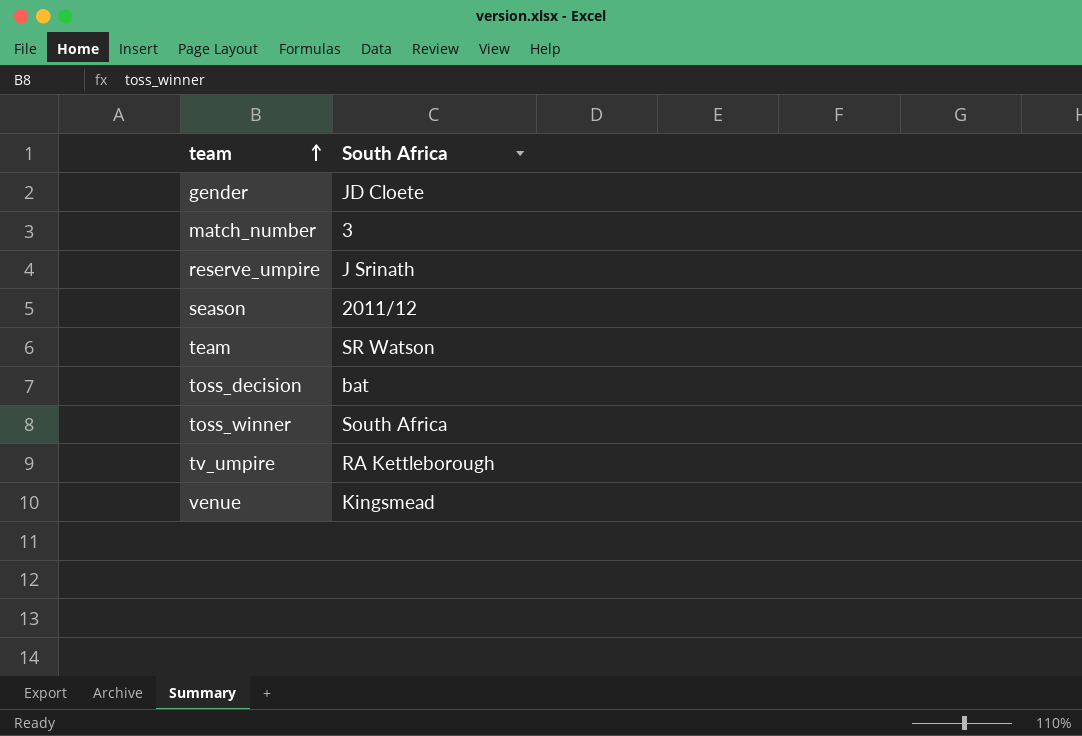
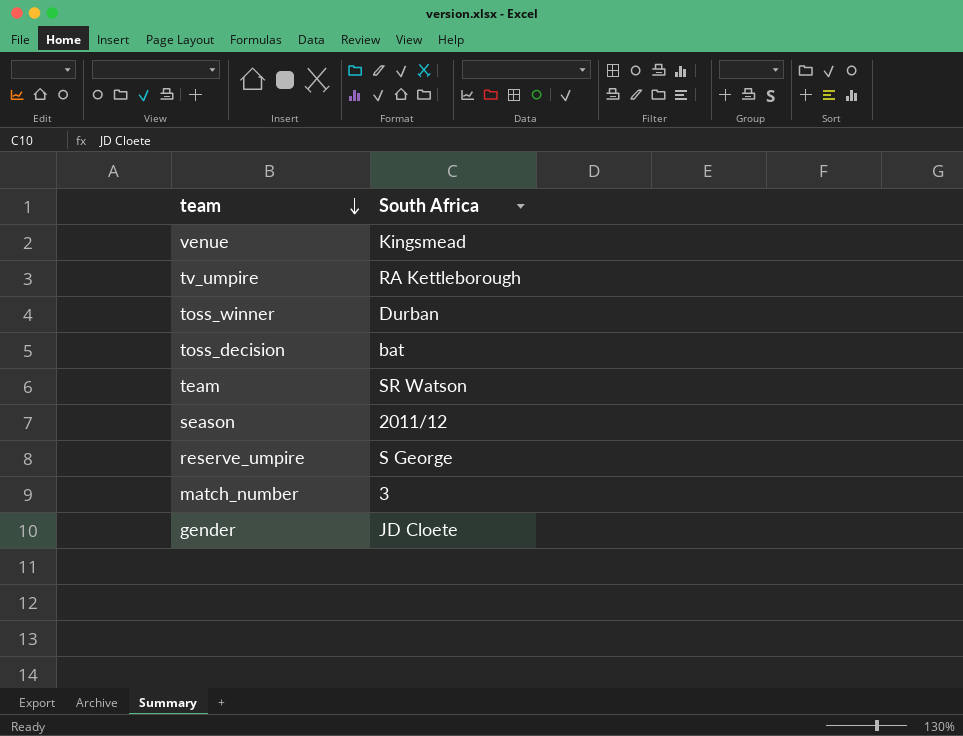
row order: team ascending -> team descending
toss_winner | South Africa: South Africa -> Durban
reserve_umpire | South Africa: J Srinath -> S George

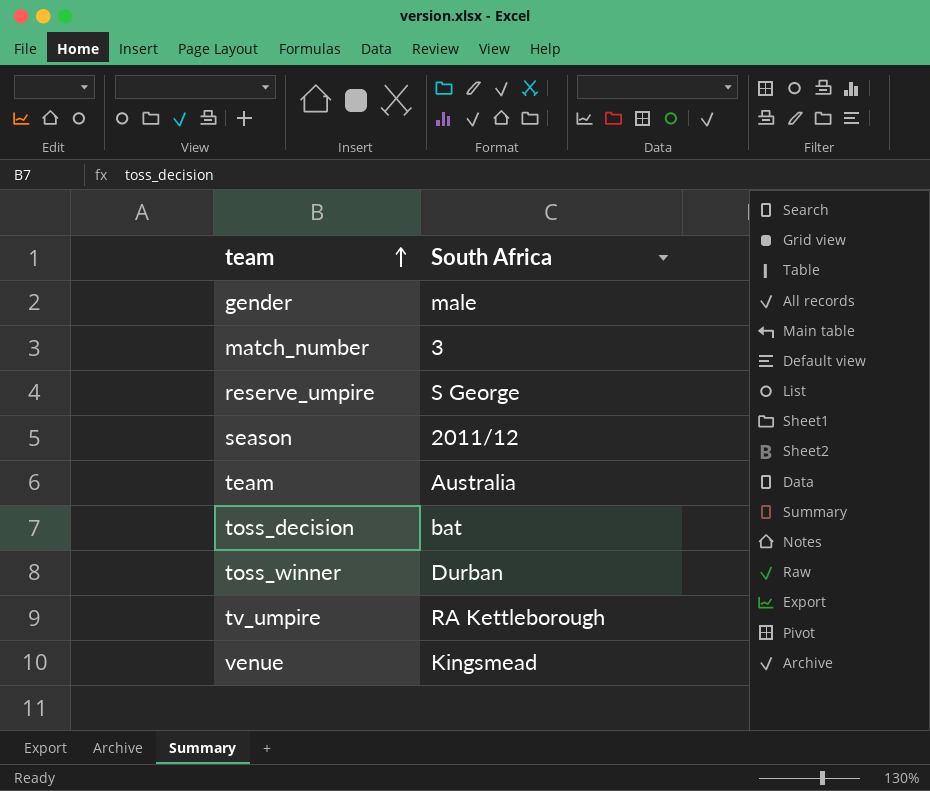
row order: team descending -> team ascending
gender | South Africa: JD Cloete -> male
team | South Africa: SR Watson -> Australia

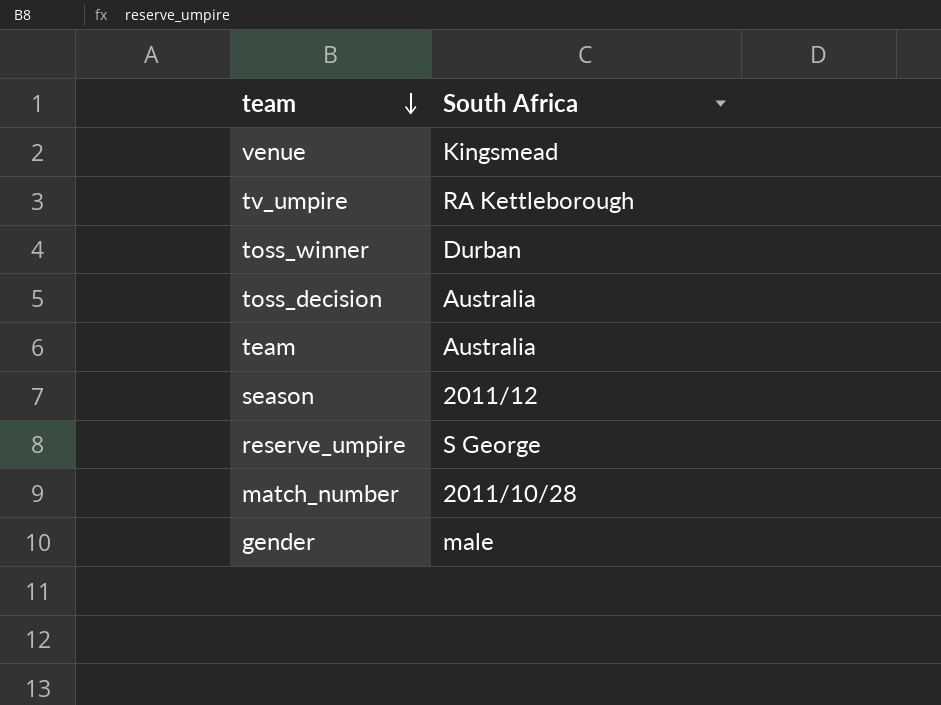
row order: team ascending -> team descending
toss_decision | South Africa: bat -> Australia
match_number | South Africa: 3 -> 2011/10/28

